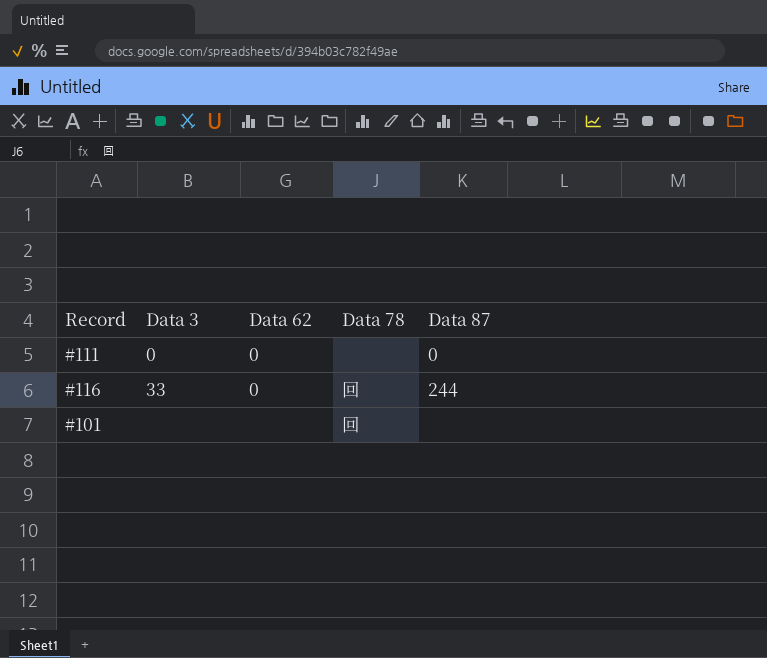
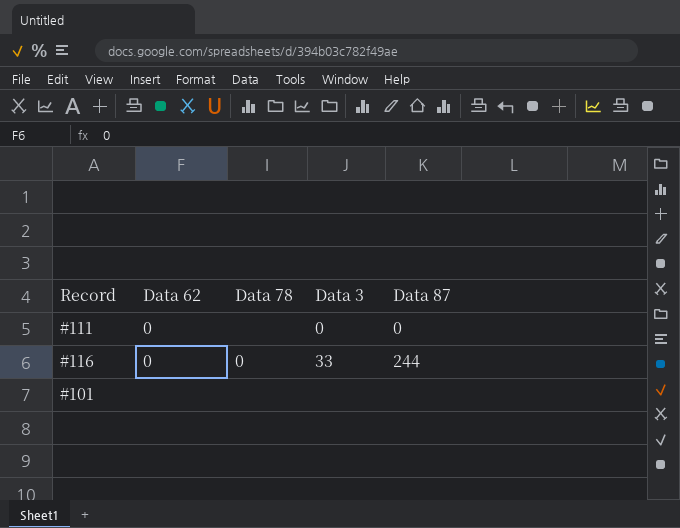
column Data 3 | position: 2 -> 4
#116 | Data 78: 回 -> 0
#101 | Data 78: 回 -> none

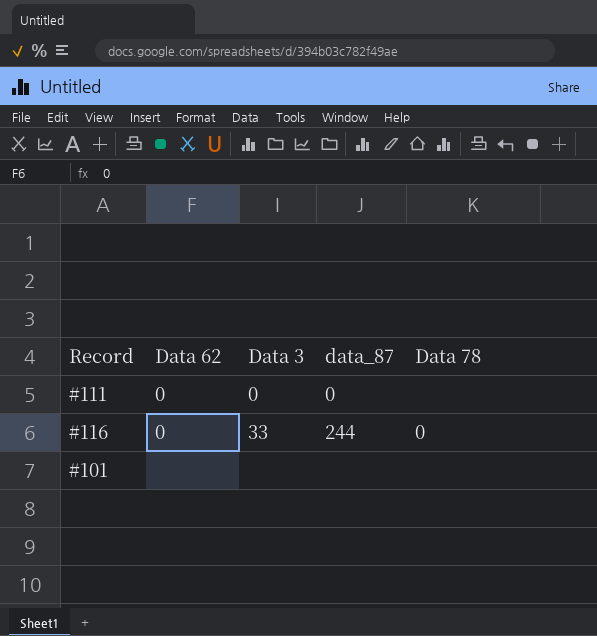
column name: Data 87 -> data_87
column Data 78 | position: 3 -> 5

